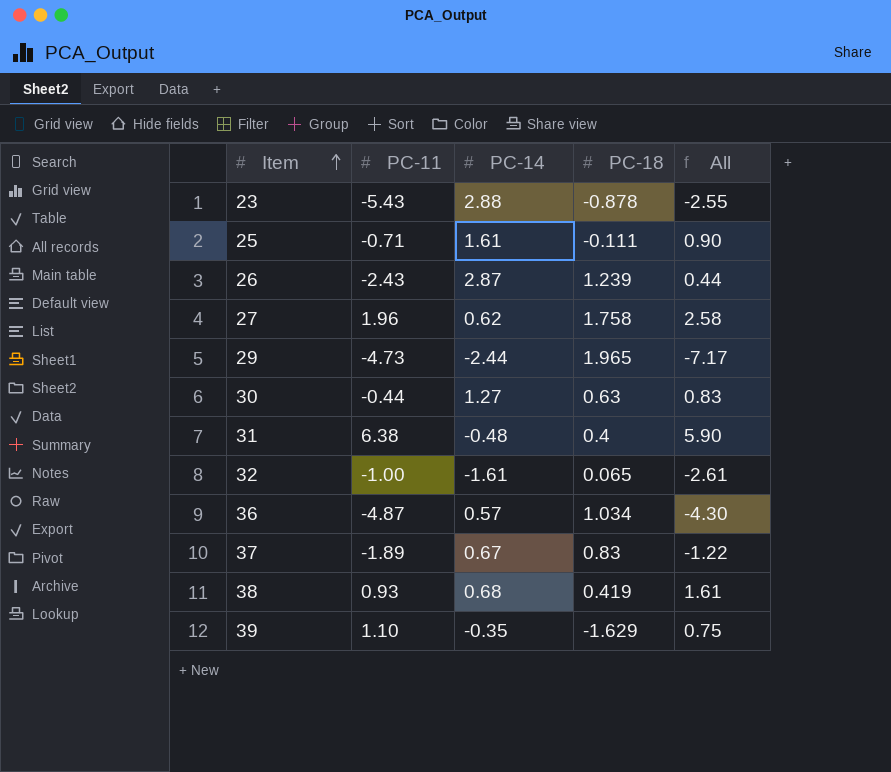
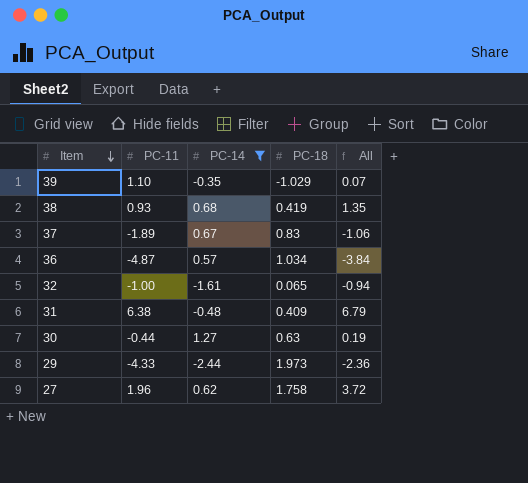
filter: none -> PC-14 <= 1.27
row order: Item ascending -> Item descending
column All | formula: [PC-11] + [PC-14] -> [PC-11] + [PC-18]
39 | PC-18: -1.629 -> -1.029
31 | PC-18: 0.4 -> 0.409
29 | PC-11: -4.73 -> -4.33
29 | PC-18: 1.965 -> 1.973

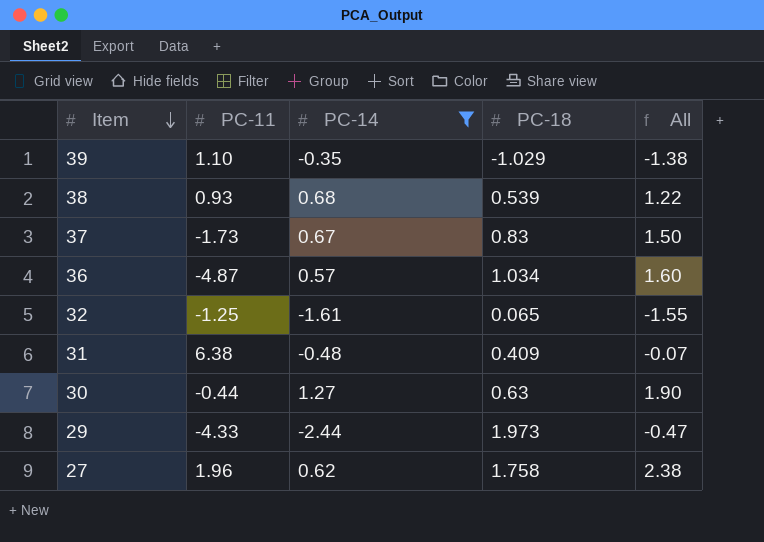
column All | formula: [PC-11] + [PC-18] -> [PC-14] + [PC-18]
38 | PC-18: 0.419 -> 0.539
37 | PC-11: -1.89 -> -1.73
32 | PC-11: -1.00 -> -1.25

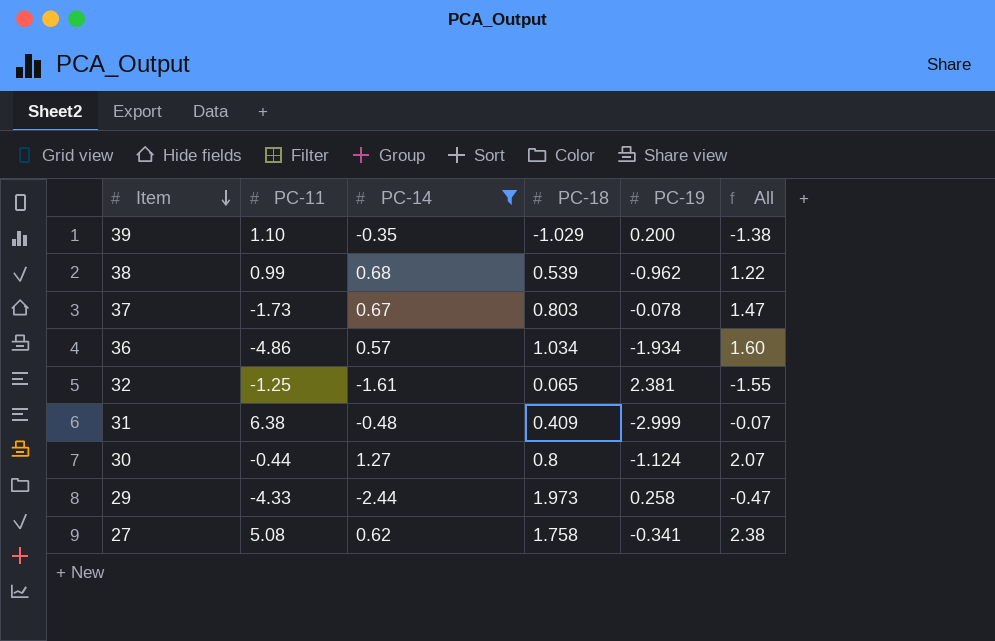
column PC-19 | position: none -> 5
38 | PC-11: 0.93 -> 0.99
37 | PC-18: 0.83 -> 0.803
37 | All: 1.50 -> 1.47
36 | PC-11: -4.87 -> -4.86
30 | PC-18: 0.63 -> 0.8
30 | All: 1.90 -> 2.07
27 | PC-11: 1.96 -> 5.08

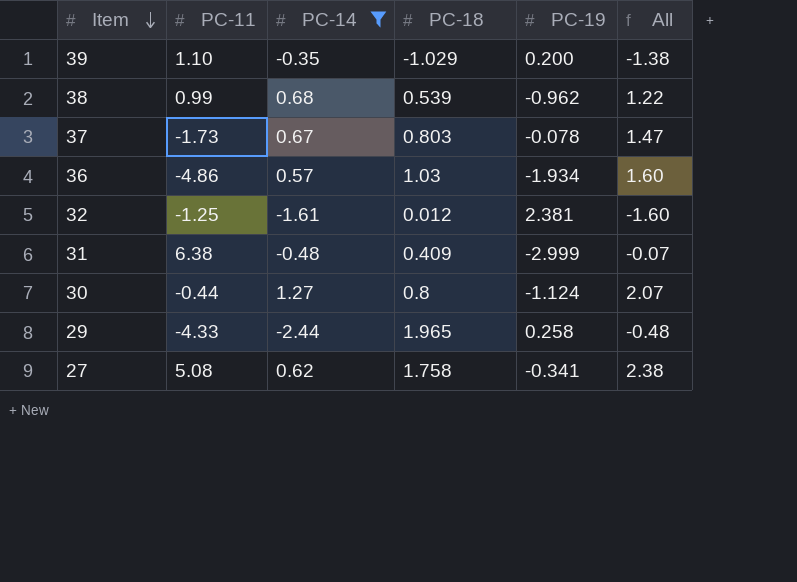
36 | PC-18: 1.034 -> 1.03
32 | PC-18: 0.065 -> 0.012
32 | All: -1.55 -> -1.60
29 | PC-18: 1.973 -> 1.965
29 | All: -0.47 -> -0.48

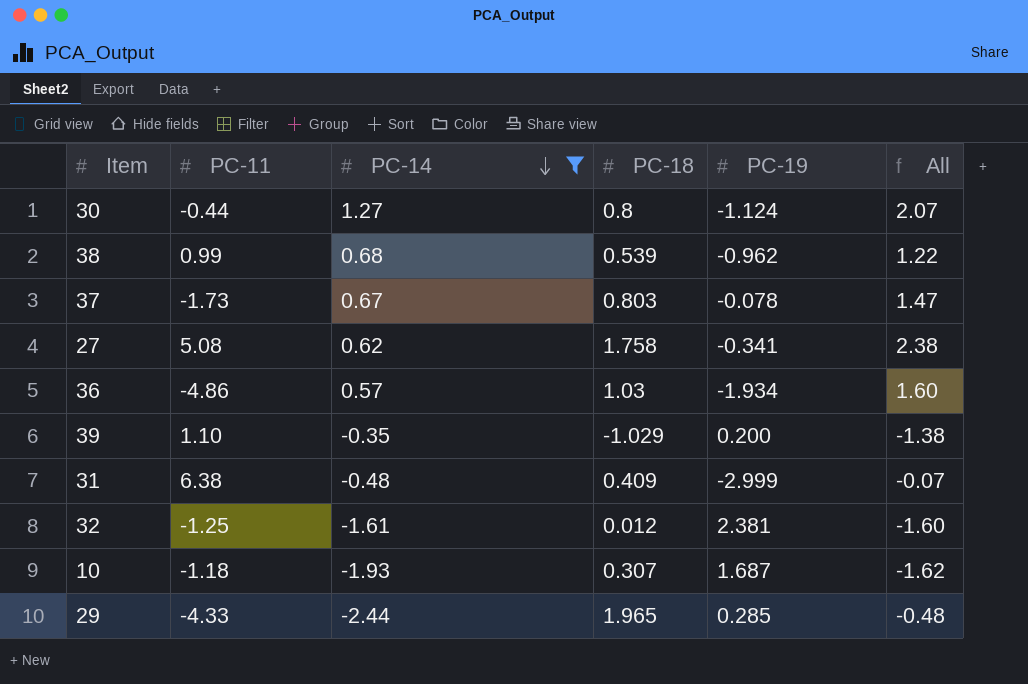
row order: Item descending -> PC-14 descending
row 10: none -> -1.18 | -1.93 | 0.307 | 1.687 | -1.62
29 | PC-19: 0.258 -> 0.285

